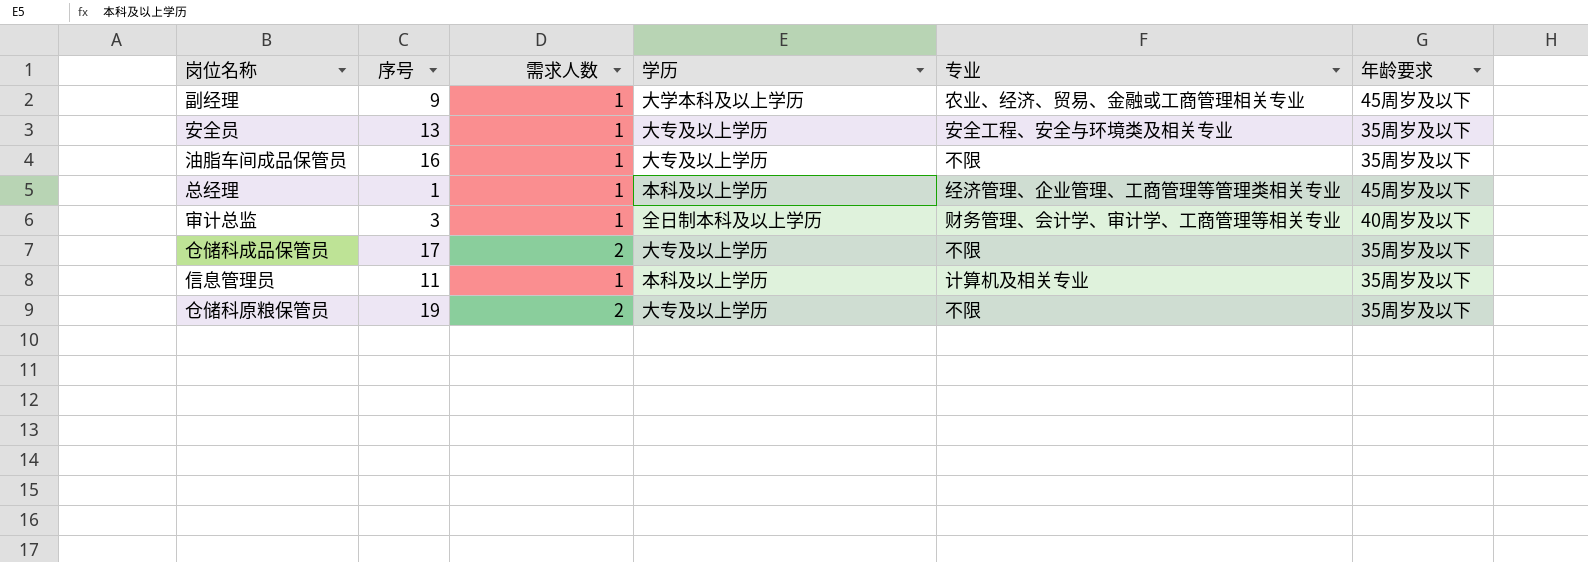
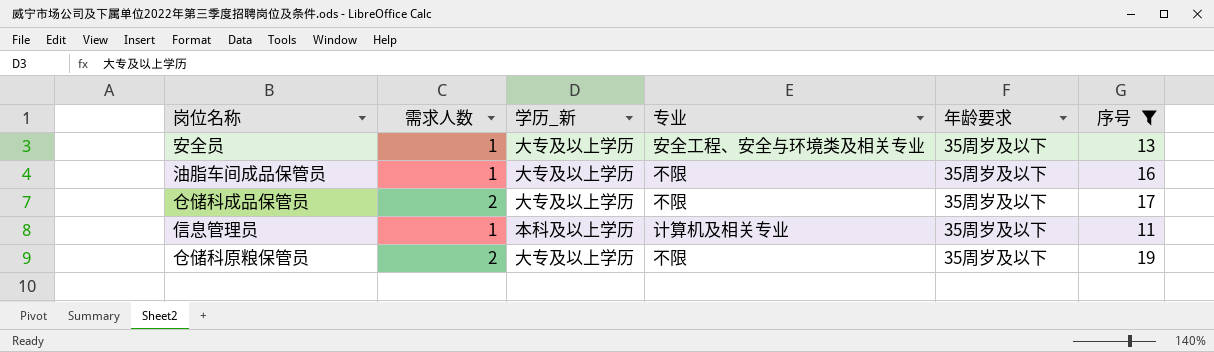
filter: none -> 序号 >= 11
column name: 学历 -> 学历_新
column 序号 | position: 2 -> 6

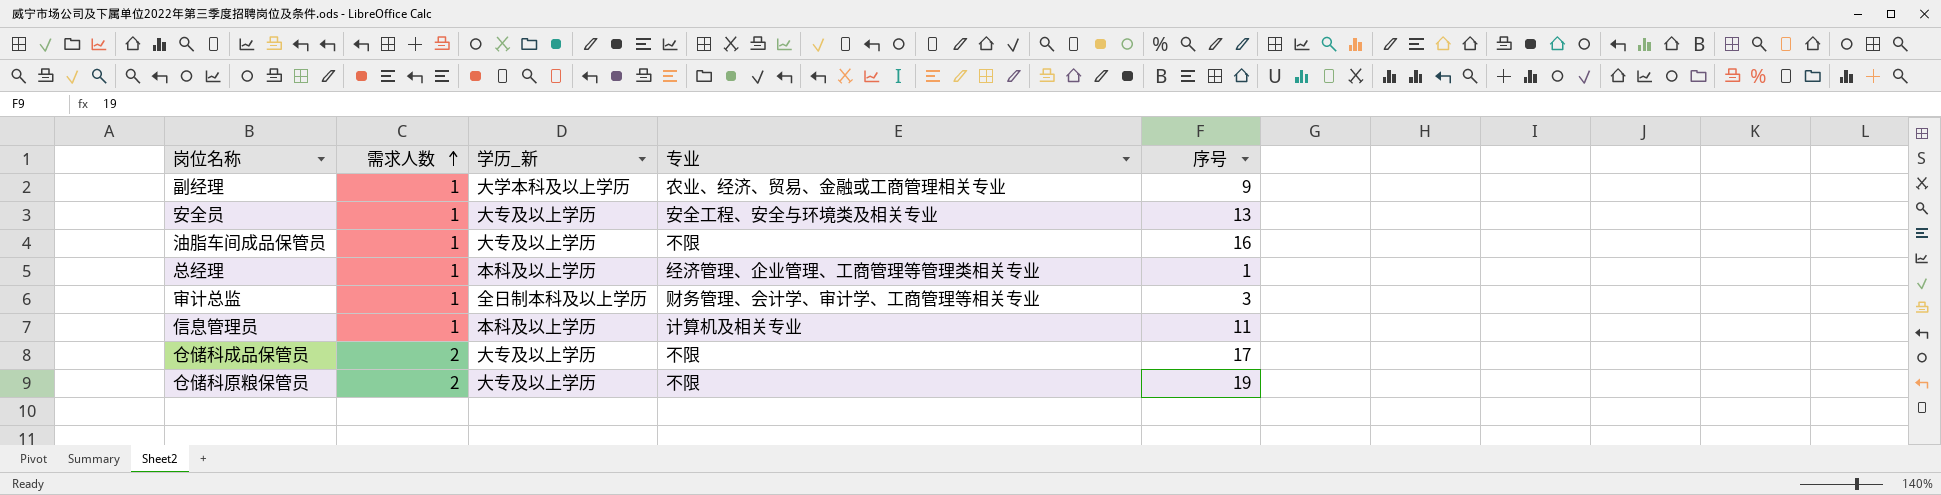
filter: 序号 >= 11 -> none
row order: none -> 需求人数 ascending
column 年龄要求 | position: 5 -> none

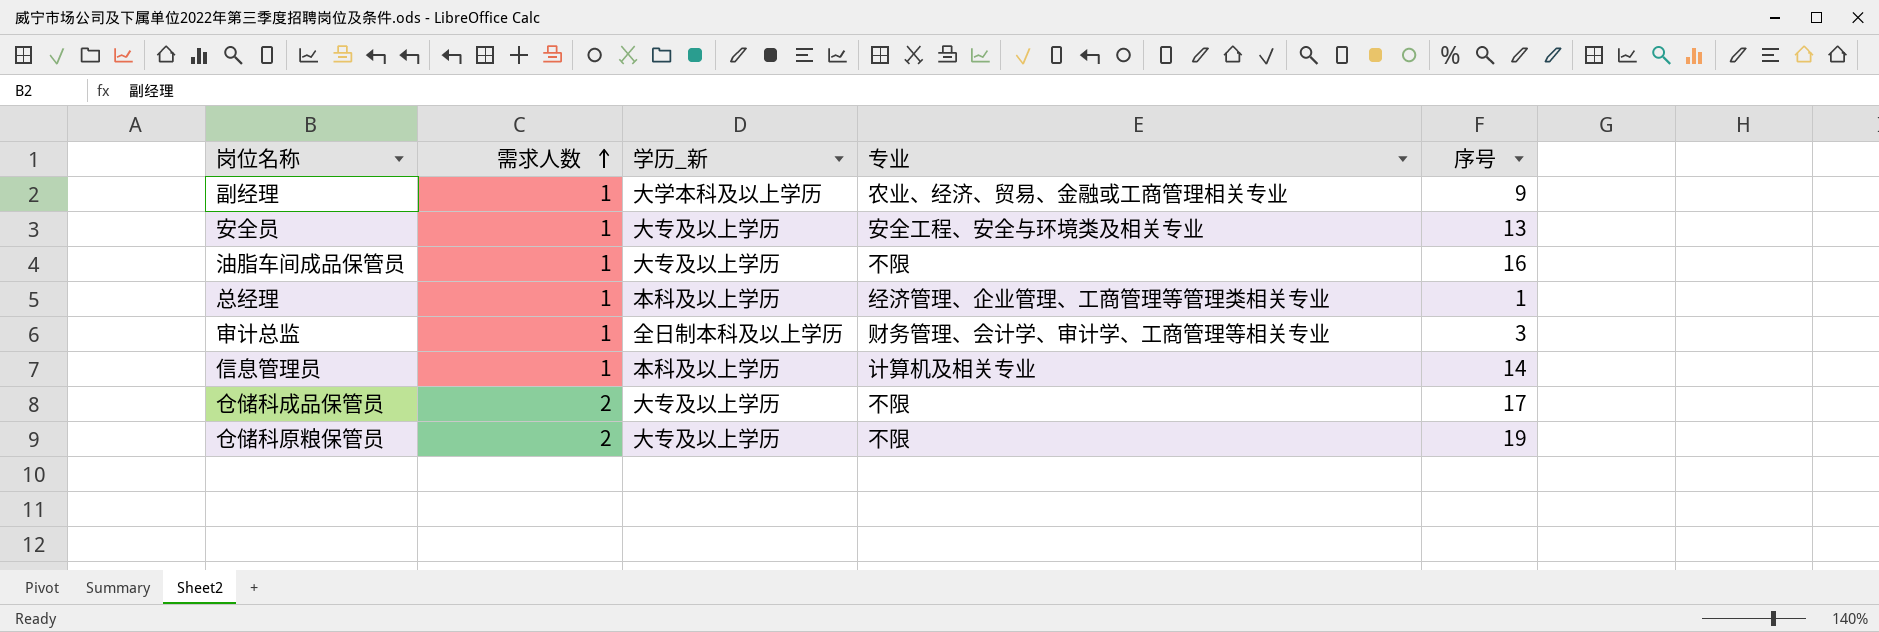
信息管理员 | 序号: 11 -> 14

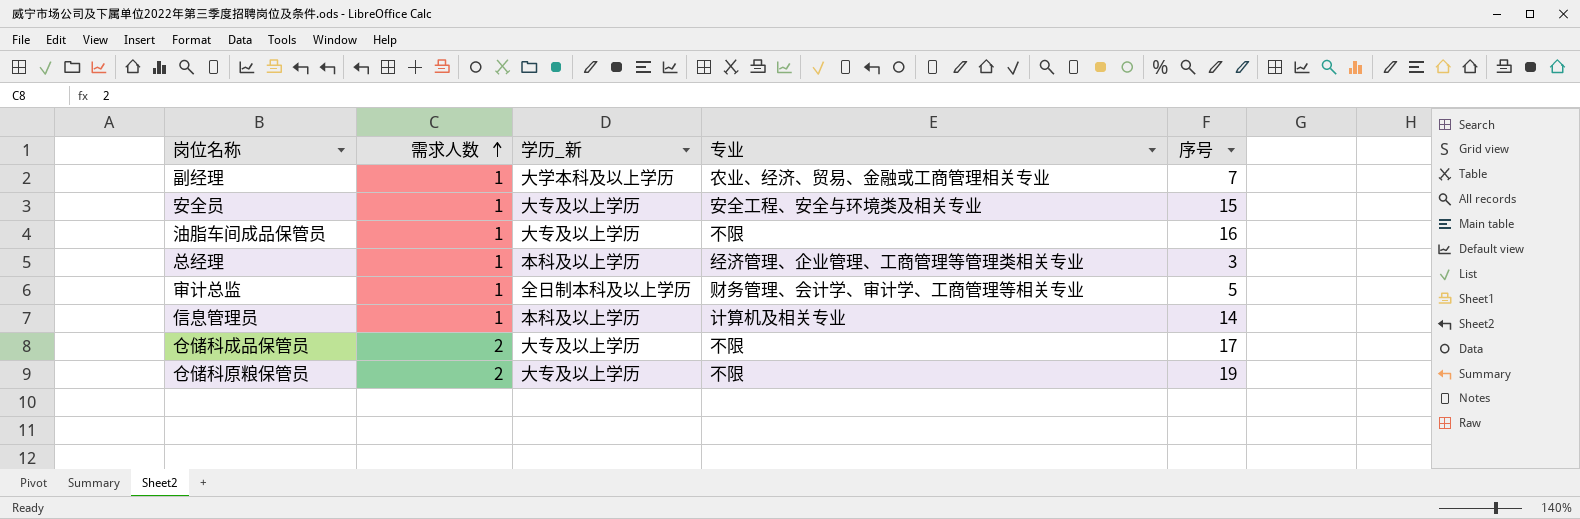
副经理 | 序号: 9 -> 7
安全员 | 序号: 13 -> 15
总经理 | 序号: 1 -> 3
审计总监 | 序号: 3 -> 5

